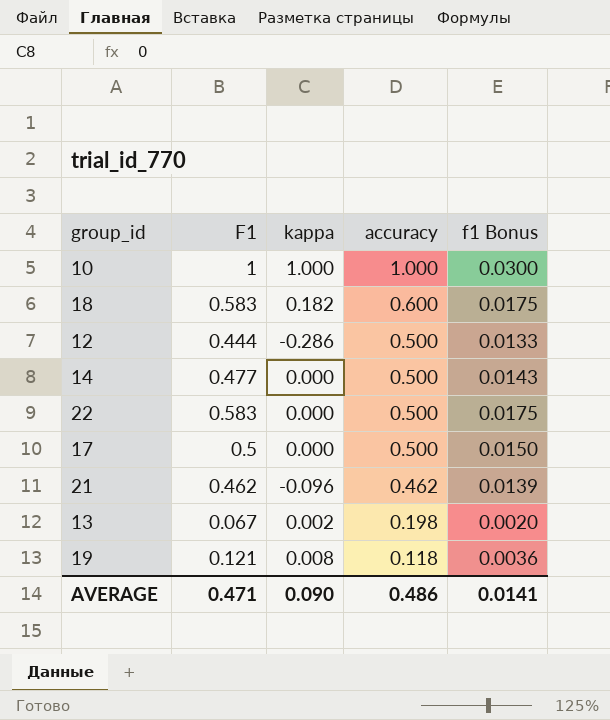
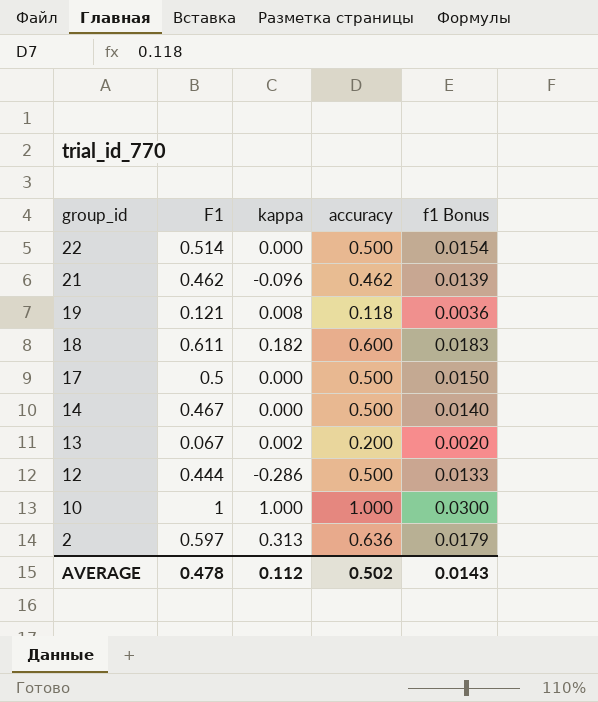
row order: accuracy descending -> group_id descending
22 | F1: 0.583 -> 0.514
22 | f1 Bonus: 0.0175 -> 0.0154
18 | F1: 0.583 -> 0.611
18 | f1 Bonus: 0.0175 -> 0.0183
14 | F1: 0.477 -> 0.467
14 | f1 Bonus: 0.0143 -> 0.0140
13 | accuracy: 0.198 -> 0.200
row 2: none -> 0.597 | 0.313 | 0.636 | 0.0179
AVERAGE | F1: 0.471 -> 0.478
AVERAGE | kappa: 0.090 -> 0.112
AVERAGE | accuracy: 0.486 -> 0.502
AVERAGE | f1 Bonus: 0.0141 -> 0.0143

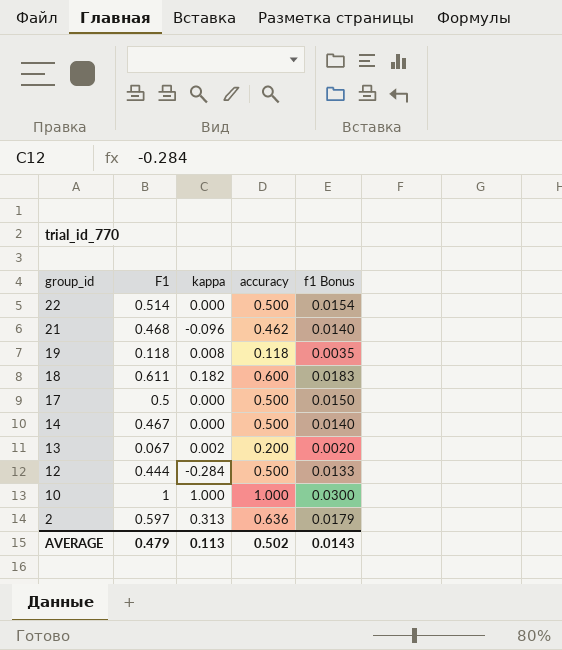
21 | F1: 0.462 -> 0.468
21 | f1 Bonus: 0.0139 -> 0.0140
19 | F1: 0.121 -> 0.118
19 | f1 Bonus: 0.0036 -> 0.0035
12 | kappa: -0.286 -> -0.284
AVERAGE | F1: 0.478 -> 0.479
AVERAGE | kappa: 0.112 -> 0.113

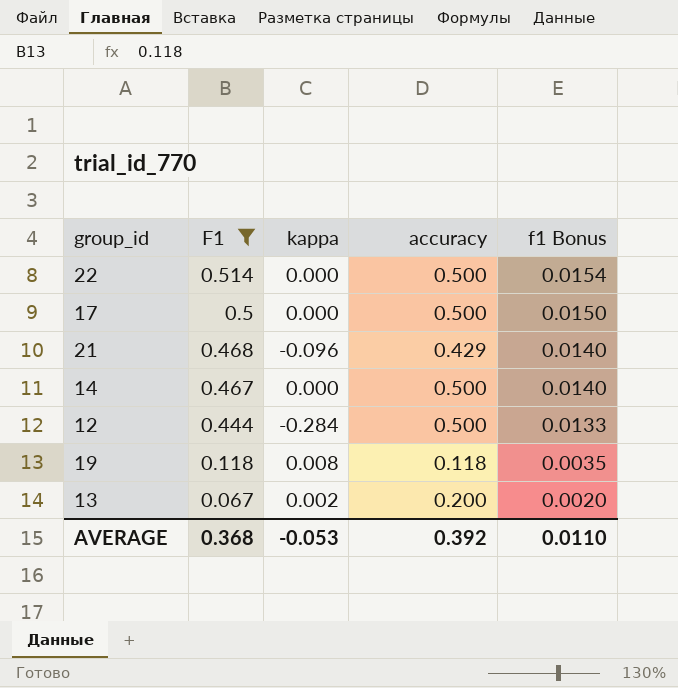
filter: none -> F1 <= 0.514
row order: group_id descending -> F1 descending
21 | accuracy: 0.462 -> 0.429
AVERAGE | F1: 0.479 -> 0.368
AVERAGE | kappa: 0.113 -> -0.053
AVERAGE | accuracy: 0.502 -> 0.392
AVERAGE | f1 Bonus: 0.0143 -> 0.0110

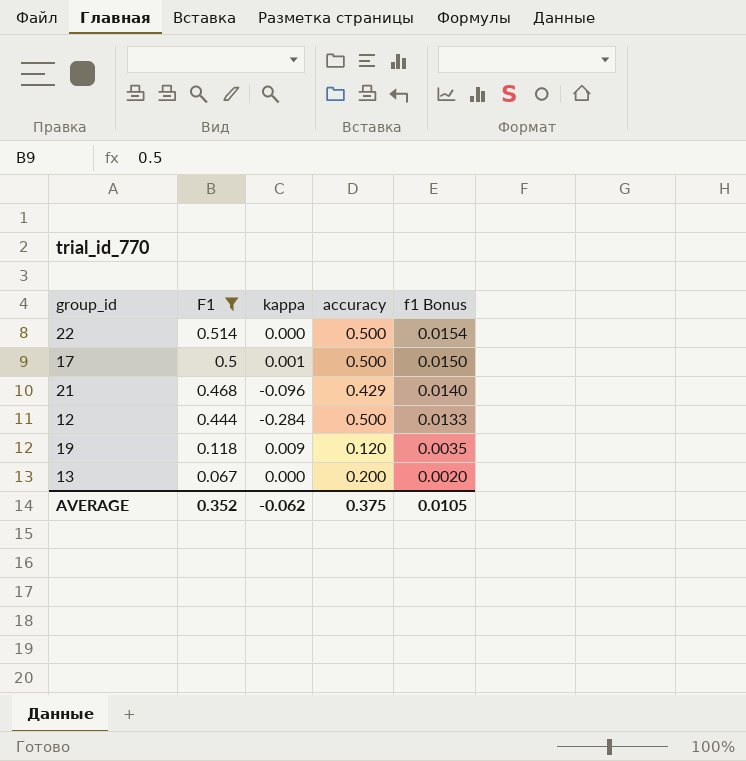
row 14: 0.467 | 0.000 | 0.500 | 0.0140 -> none
17 | kappa: 0.000 -> 0.001
19 | kappa: 0.008 -> 0.009
19 | accuracy: 0.118 -> 0.120
13 | kappa: 0.002 -> 0.000
AVERAGE | F1: 0.368 -> 0.352
AVERAGE | kappa: -0.053 -> -0.062
AVERAGE | accuracy: 0.392 -> 0.375
AVERAGE | f1 Bonus: 0.0110 -> 0.0105

